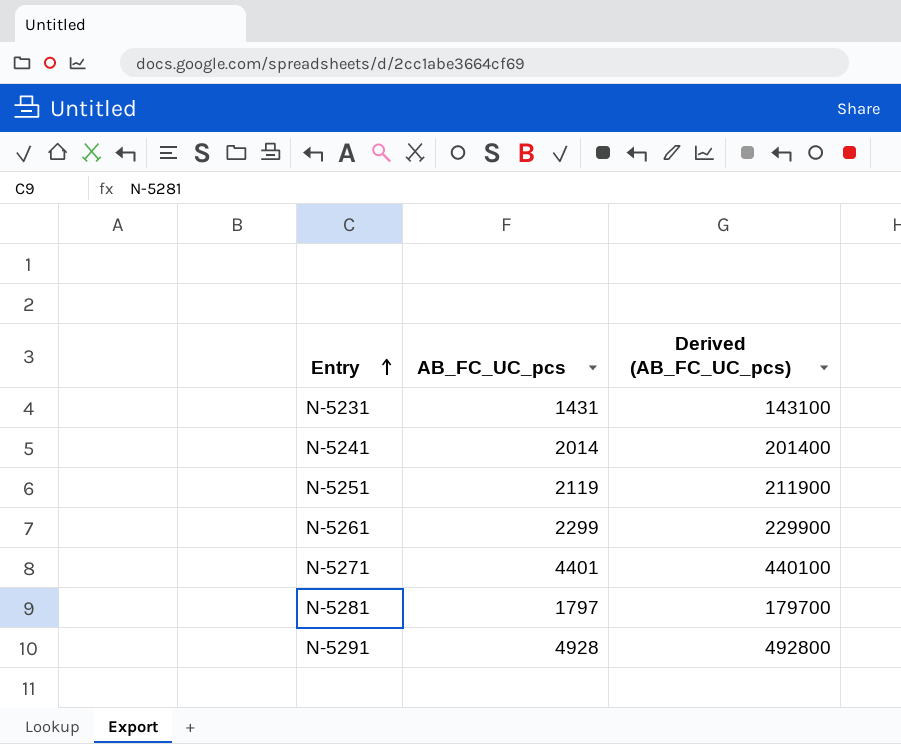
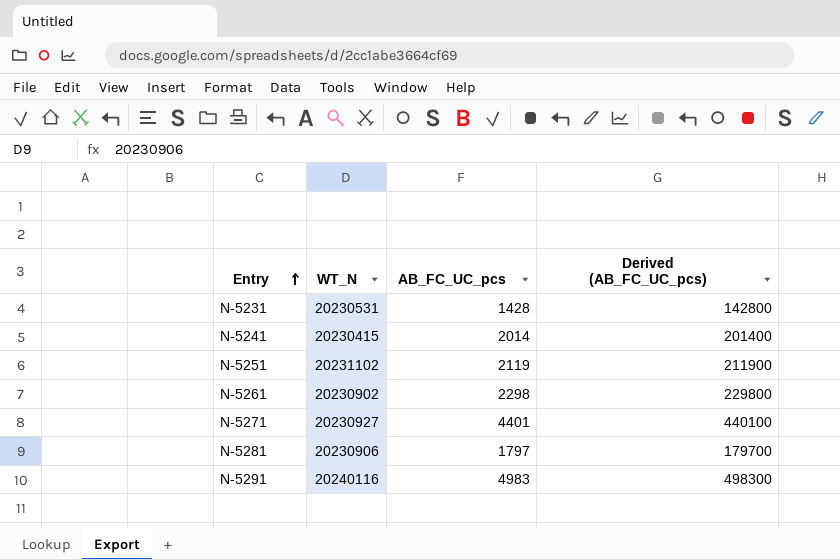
column WT_N | position: none -> 2
N-5231 | AB_FC_UC_pcs: 1431 -> 1428
N-5231 | Derived (AB_FC_UC_pcs): 143100 -> 142800
N-5261 | AB_FC_UC_pcs: 2299 -> 2298
N-5261 | Derived (AB_FC_UC_pcs): 229900 -> 229800
N-5291 | AB_FC_UC_pcs: 4928 -> 4983
N-5291 | Derived (AB_FC_UC_pcs): 492800 -> 498300

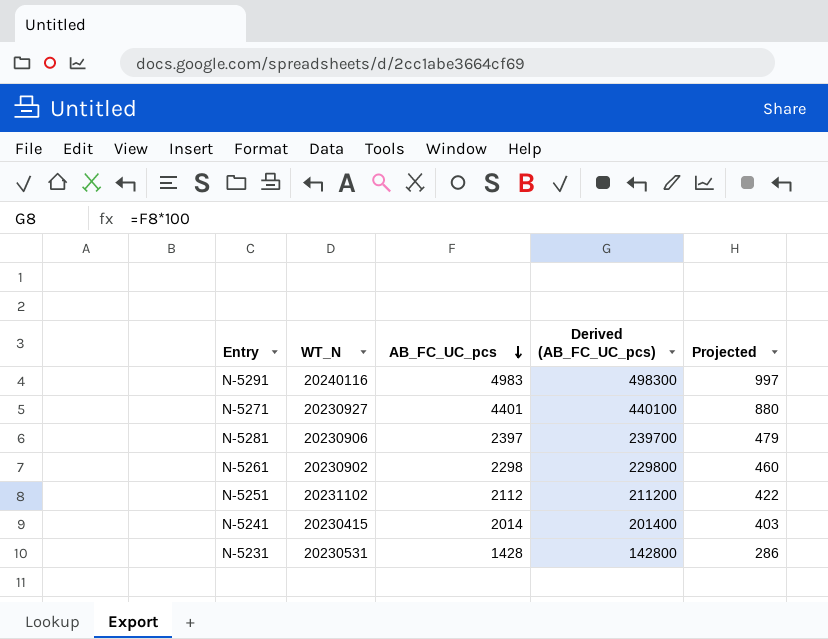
row order: Entry ascending -> AB_FC_UC_pcs descending
column Projected | formula: none -> [AB_FC_UC_pcs] * 0.2
N-5281 | AB_FC_UC_pcs: 1797 -> 2397
N-5281 | Derived (AB_FC_UC_pcs): 179700 -> 239700
N-5251 | AB_FC_UC_pcs: 2119 -> 2112
N-5251 | Derived (AB_FC_UC_pcs): 211900 -> 211200

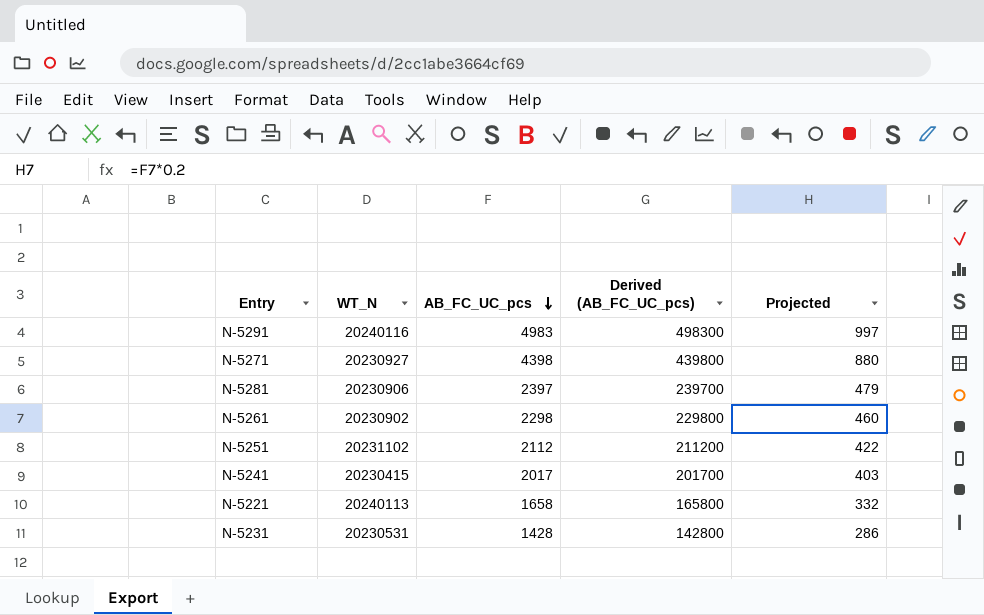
N-5271 | AB_FC_UC_pcs: 4401 -> 4398
N-5271 | Derived (AB_FC_UC_pcs): 440100 -> 439800
N-5241 | AB_FC_UC_pcs: 2014 -> 2017
N-5241 | Derived (AB_FC_UC_pcs): 201400 -> 201700
row N-5221: none -> 20240113 | 1658 | 165800 | 332

